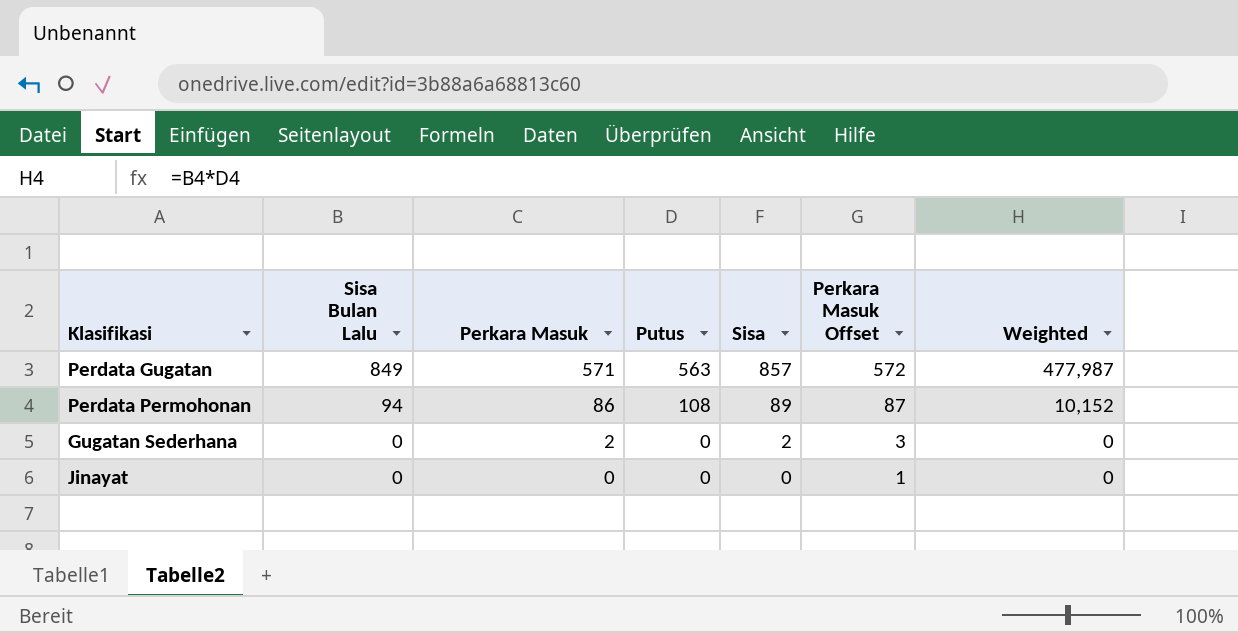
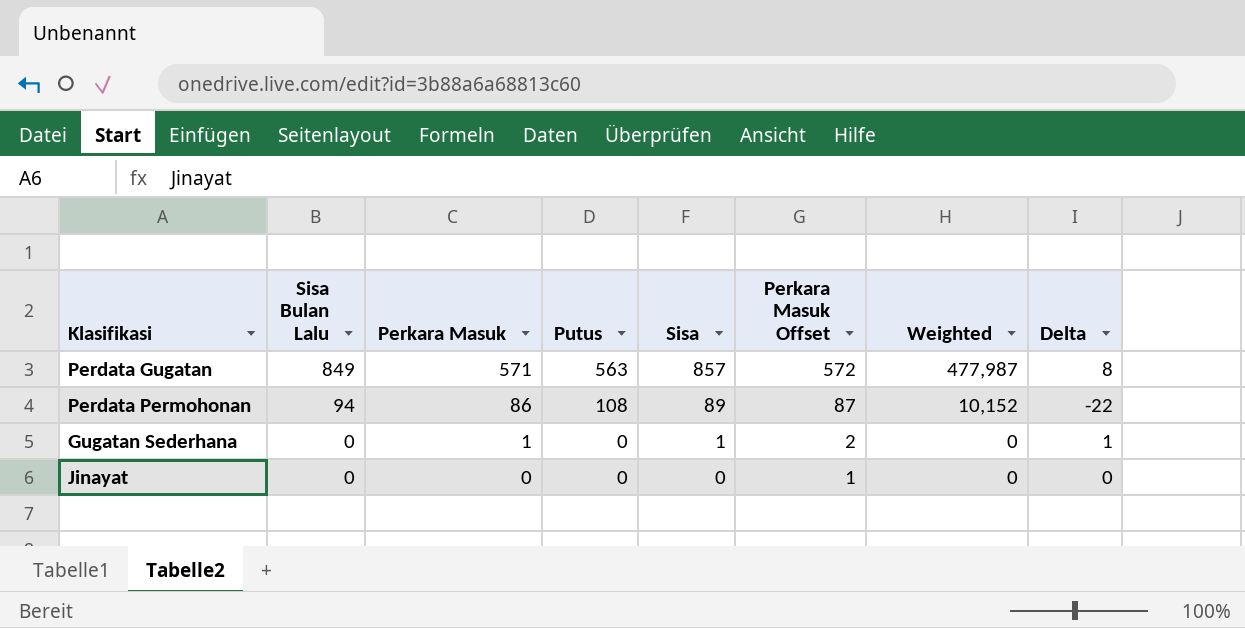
column Delta | formula: none -> [Perkara Masuk] - [Putus]
Gugatan Sederhana | Perkara Masuk: 2 -> 1
Gugatan Sederhana | Sisa: 2 -> 1
Gugatan Sederhana | Perkara Masuk Offset: 3 -> 2

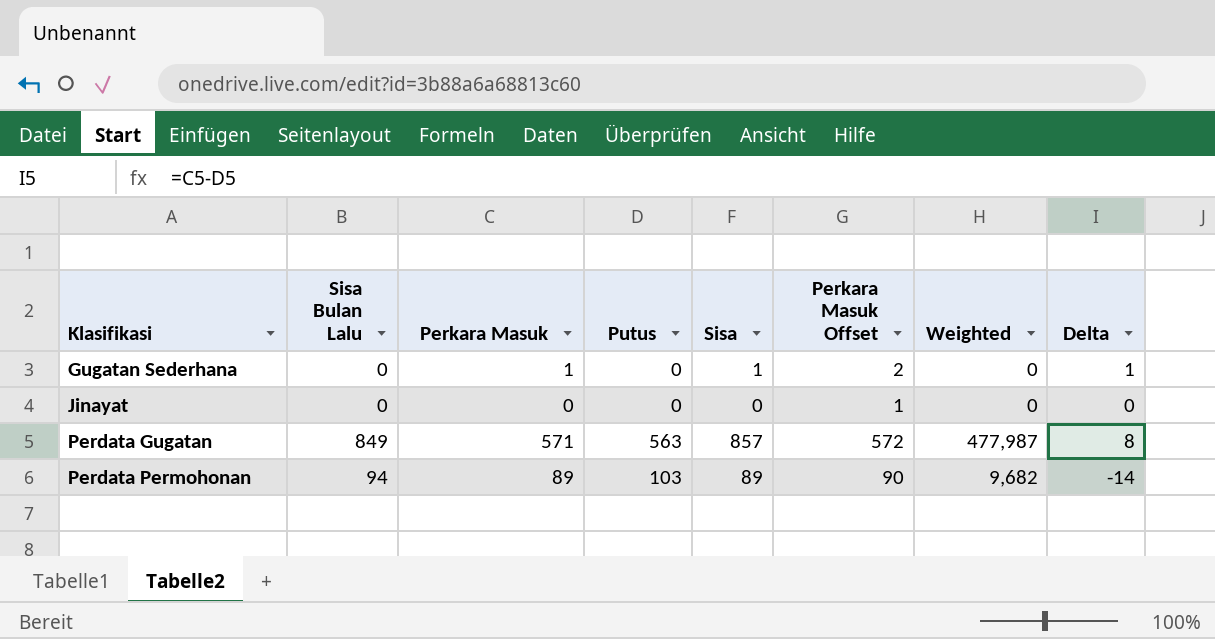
row order: Sisa Bulan Lalu descending -> Klasifikasi ascending
Perdata Permohonan | Perkara Masuk: 86 -> 89
Perdata Permohonan | Putus: 108 -> 103
Perdata Permohonan | Perkara Masuk Offset: 87 -> 90
Perdata Permohonan | Weighted: 10,152 -> 9,682
Perdata Permohonan | Delta: -22 -> -14

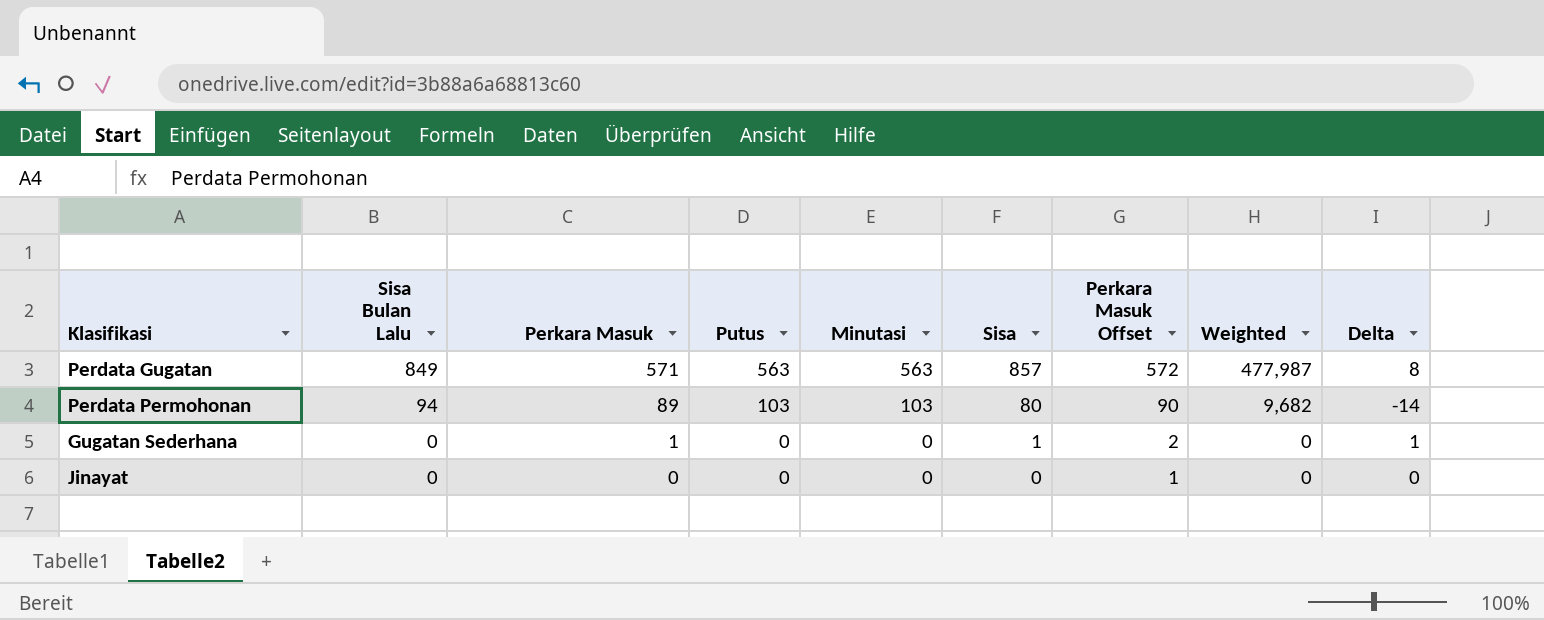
row order: Klasifikasi ascending -> Sisa Bulan Lalu descending
column Minutasi | position: none -> 5
Perdata Permohonan | Sisa: 89 -> 80

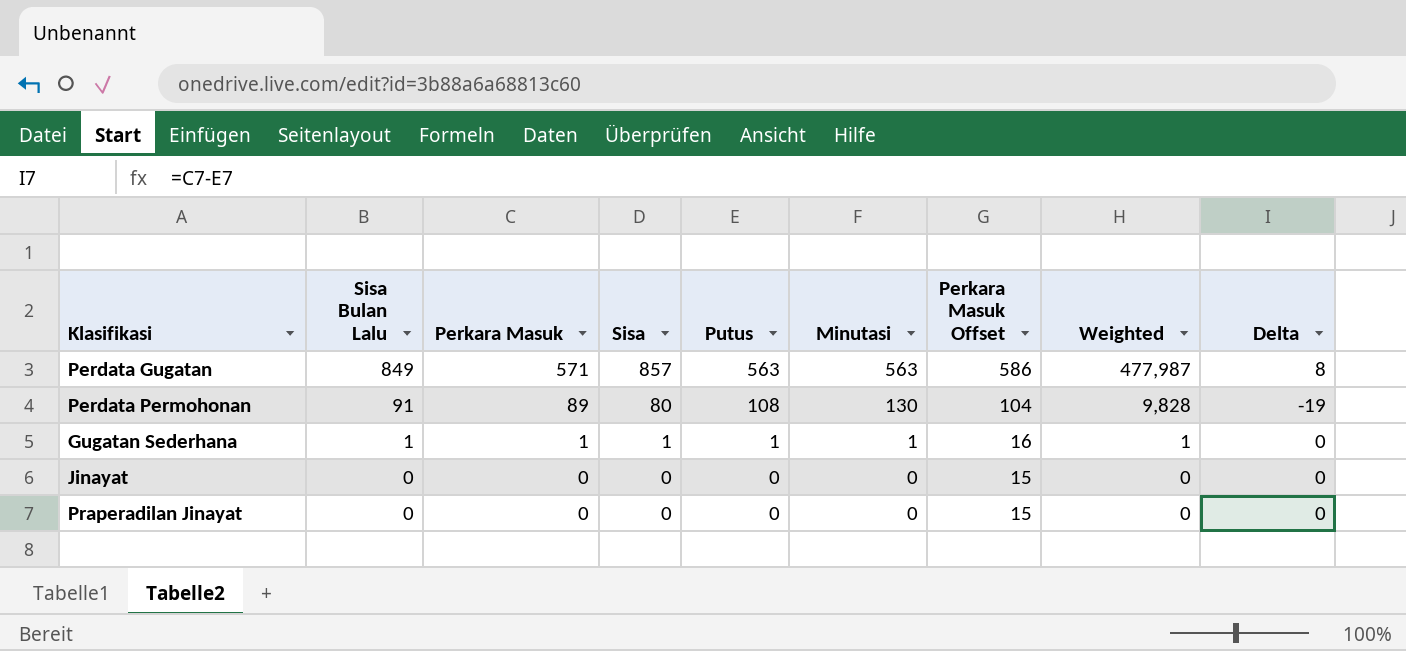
column Sisa | position: 6 -> 4
column Perkara Masuk Offset | formula: [Perkara Masuk] + 1 -> [Perkara Masuk] + 15
Perdata Permohonan | Sisa Bulan Lalu: 94 -> 91
Perdata Permohonan | Putus: 103 -> 108
Perdata Permohonan | Minutasi: 103 -> 130
Perdata Permohonan | Weighted: 9,682 -> 9,828
Perdata Permohonan | Delta: -14 -> -19
Gugatan Sederhana | Sisa Bulan Lalu: 0 -> 1
Gugatan Sederhana | Putus: 0 -> 1
Gugatan Sederhana | Minutasi: 0 -> 1
Gugatan Sederhana | Weighted: 0 -> 1
Gugatan Sederhana | Delta: 1 -> 0
row Praperadilan Jinayat: none -> 0 | 0 | 0 | 0 | 0 | 15 | 0 | 0

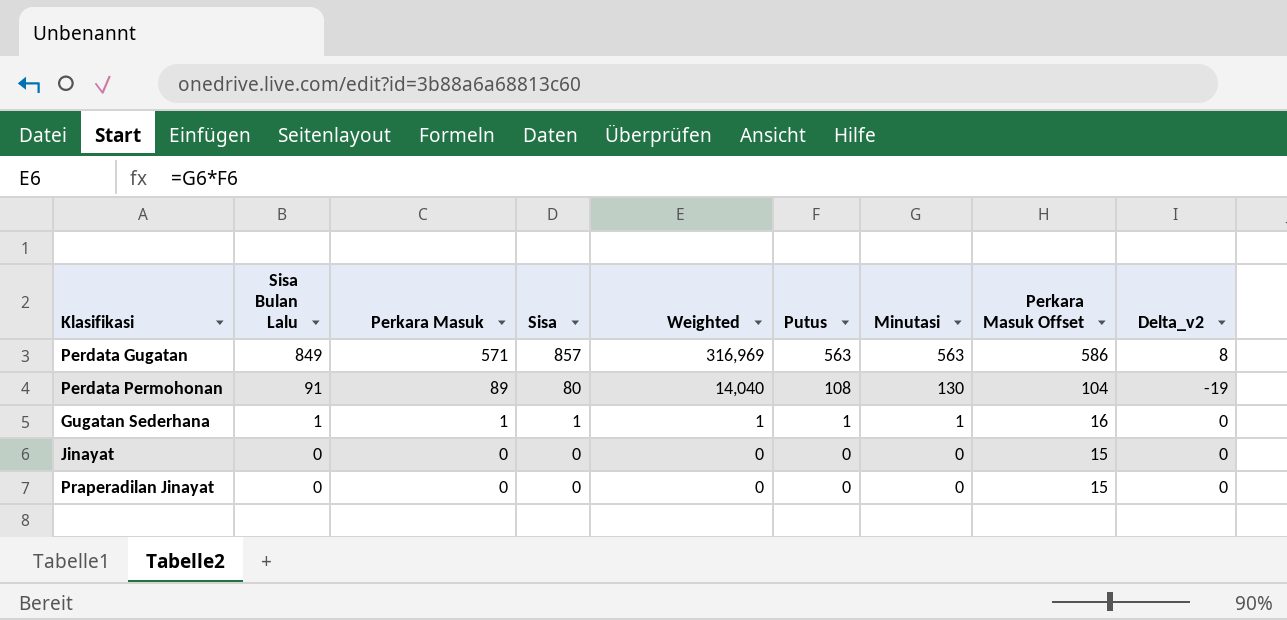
column Weighted | formula: [Sisa Bulan Lalu] * [Putus] -> [Putus] * [Minutasi]
column Weighted | position: 8 -> 5
column name: Delta -> Delta_v2

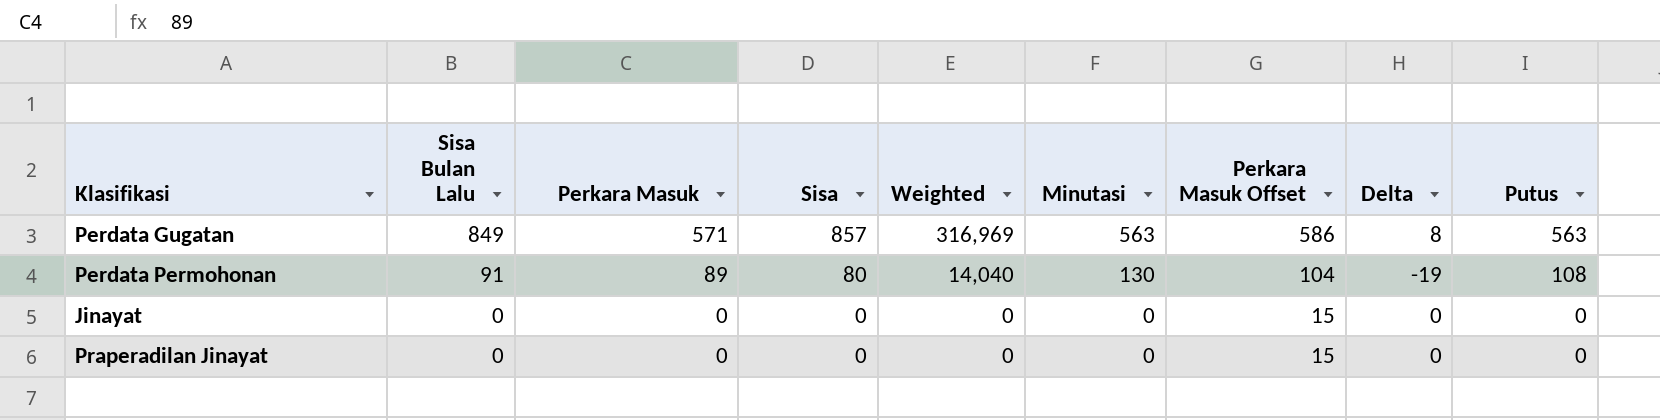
column name: Delta_v2 -> Delta
column Putus | position: 6 -> 9
row Gugatan Sederhana: 1 | 1 | 1 | 1 | 1 | 1 | 16 | 0 -> none

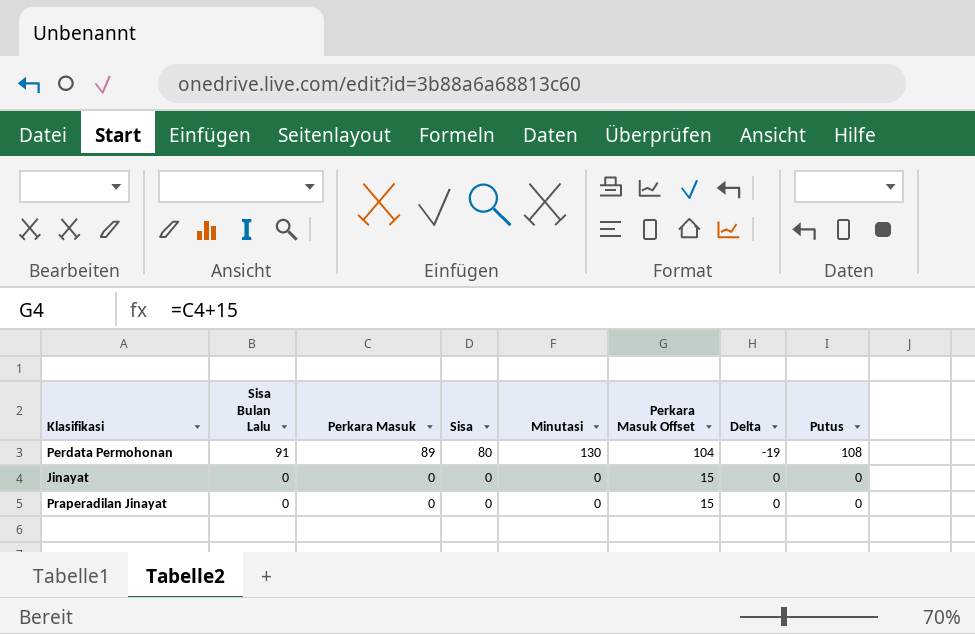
column Weighted | formula: [Minutasi] * [Putus] -> none
row Perdata Gugatan: 849 | 571 | 857 | 316,969 | 563 | 586 | 8 | 563 -> none

